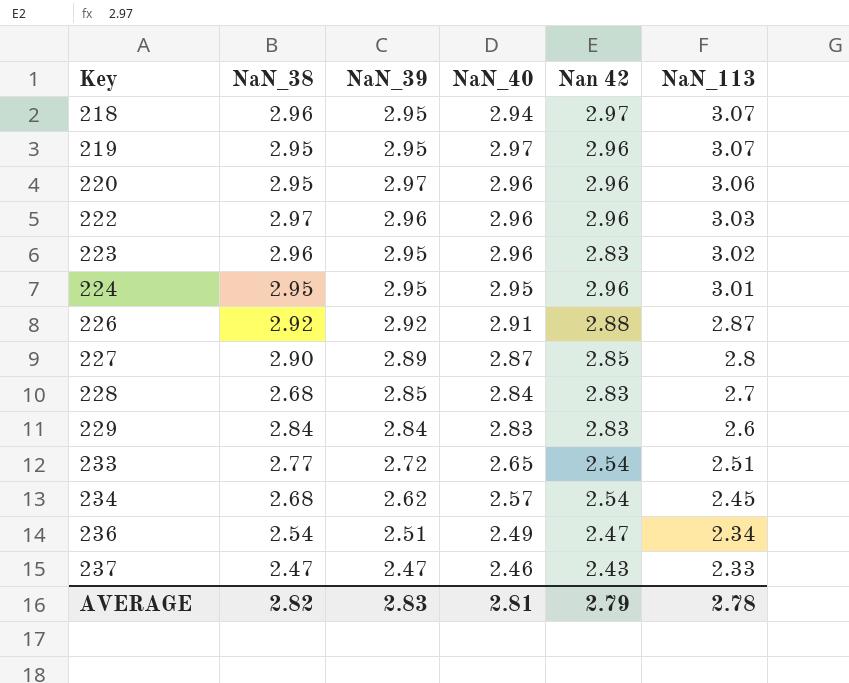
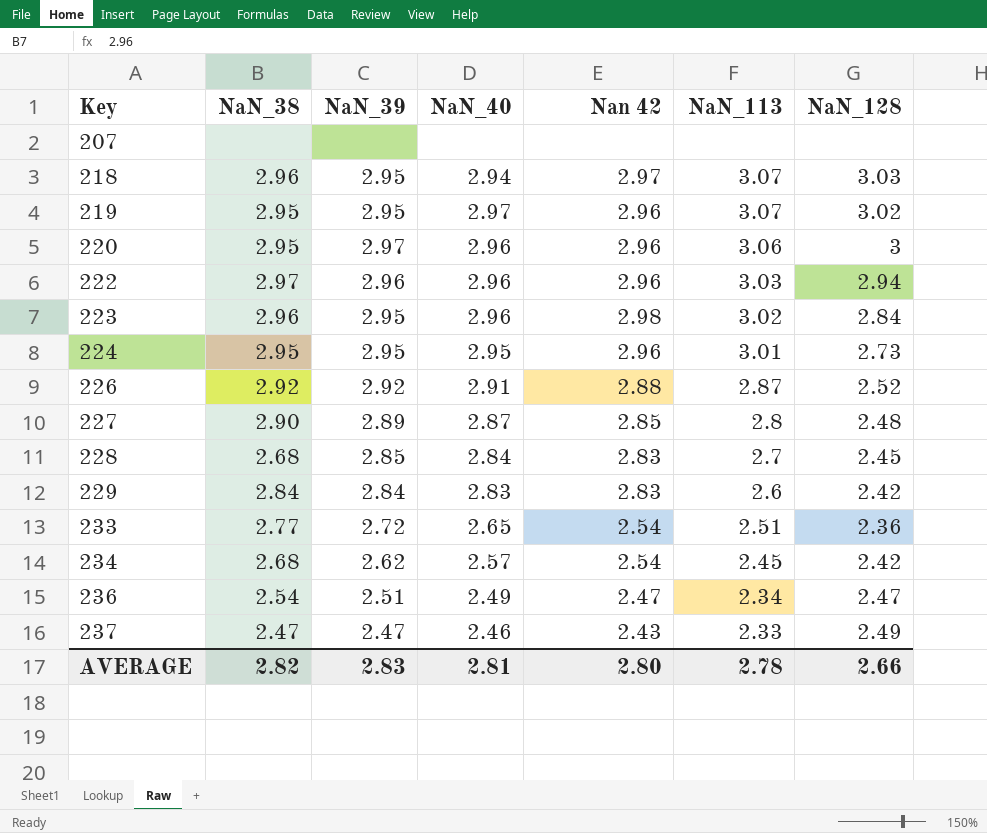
column NaN_128 | position: none -> 7
row 207: none -> none | none | none | none | none | none
223 | Nan 42: 2.83 -> 2.98
AVERAGE | Nan 42: 2.79 -> 2.80

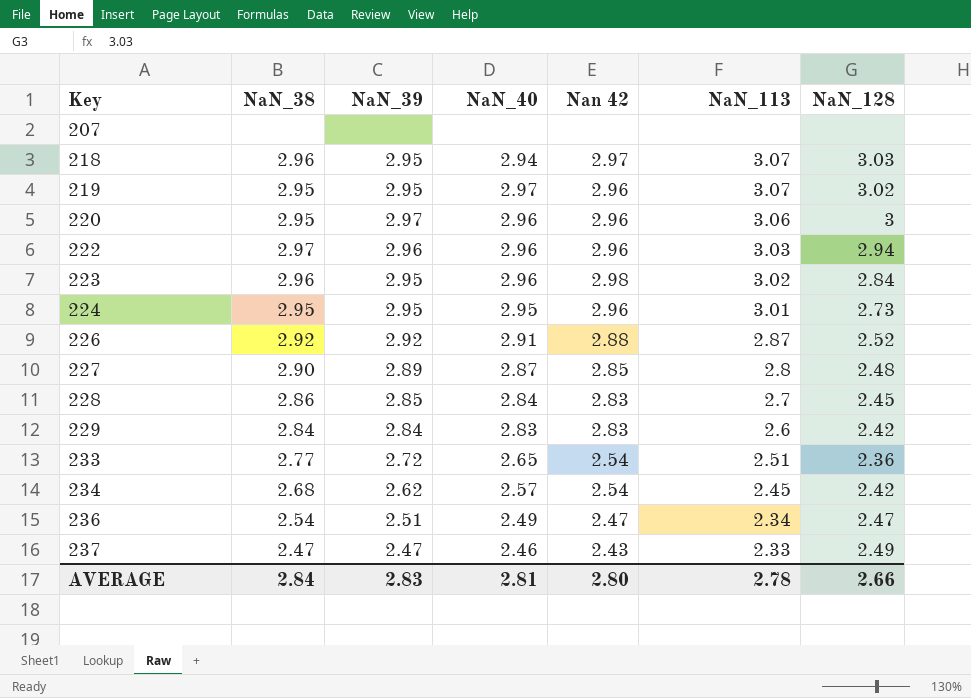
228 | NaN_38: 2.68 -> 2.86
AVERAGE | NaN_38: 2.82 -> 2.84

